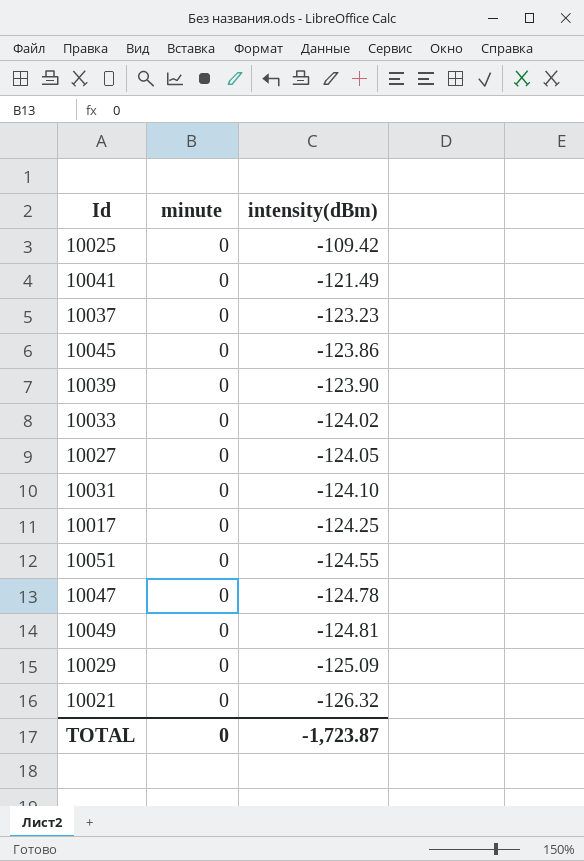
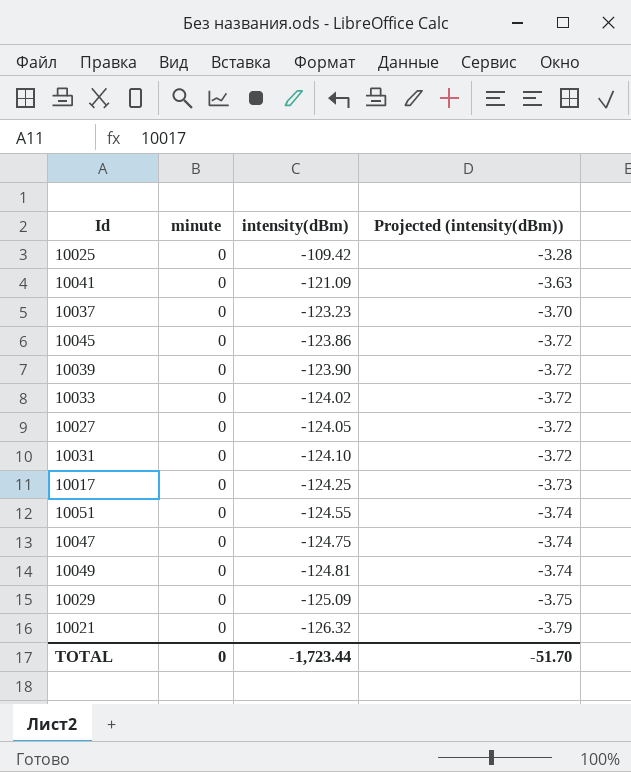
column Projected (intensity(dBm)) | formula: none -> [intensity(dBm)] * 0.03
10041 | intensity(dBm): -121.49 -> -121.09
10047 | intensity(dBm): -124.78 -> -124.75
TOTAL | intensity(dBm): -1,723.87 -> -1,723.44

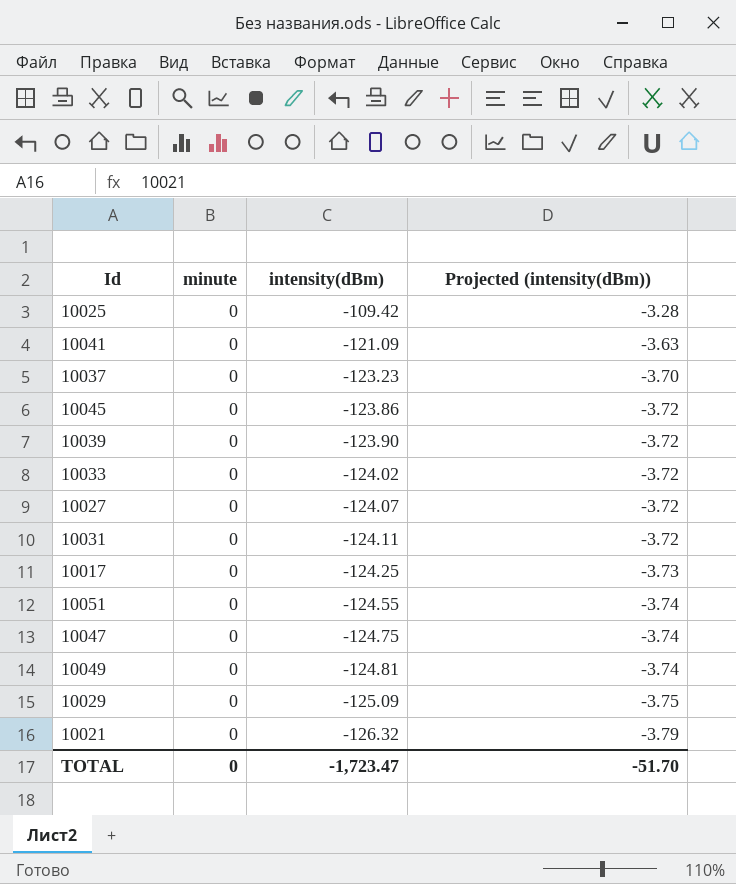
10027 | intensity(dBm): -124.05 -> -124.07
10031 | intensity(dBm): -124.10 -> -124.11
TOTAL | intensity(dBm): -1,723.44 -> -1,723.47

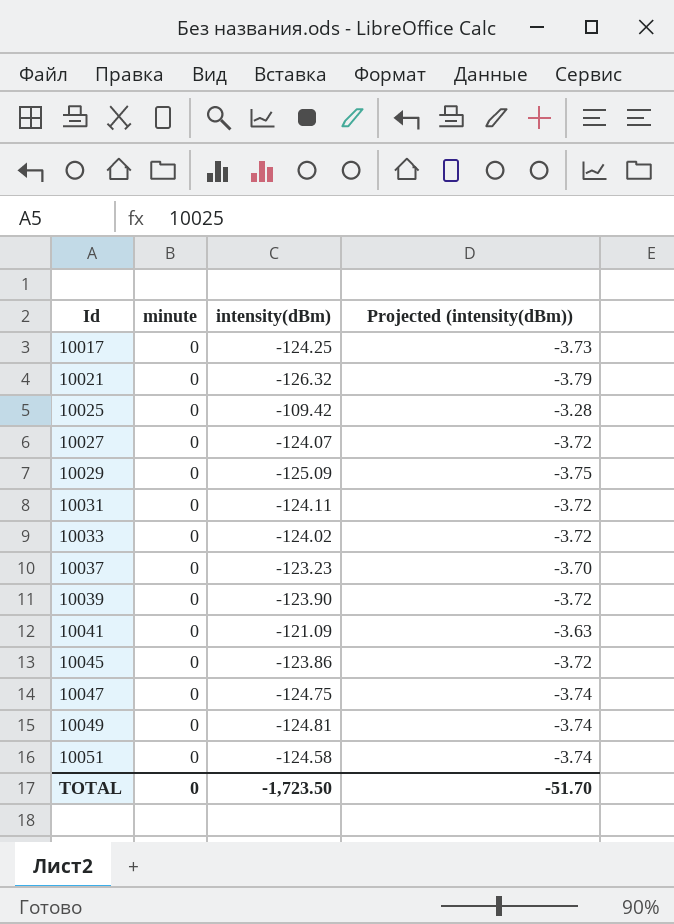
row order: intensity(dBm) descending -> Id ascending
10051 | intensity(dBm): -124.55 -> -124.58
TOTAL | intensity(dBm): -1,723.47 -> -1,723.50

